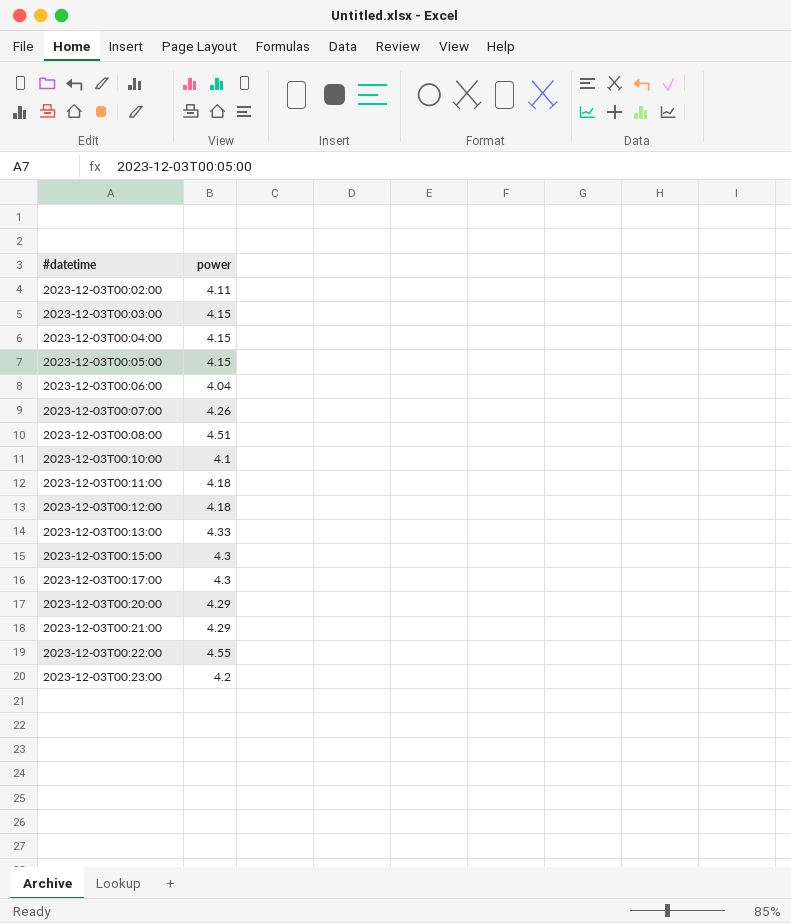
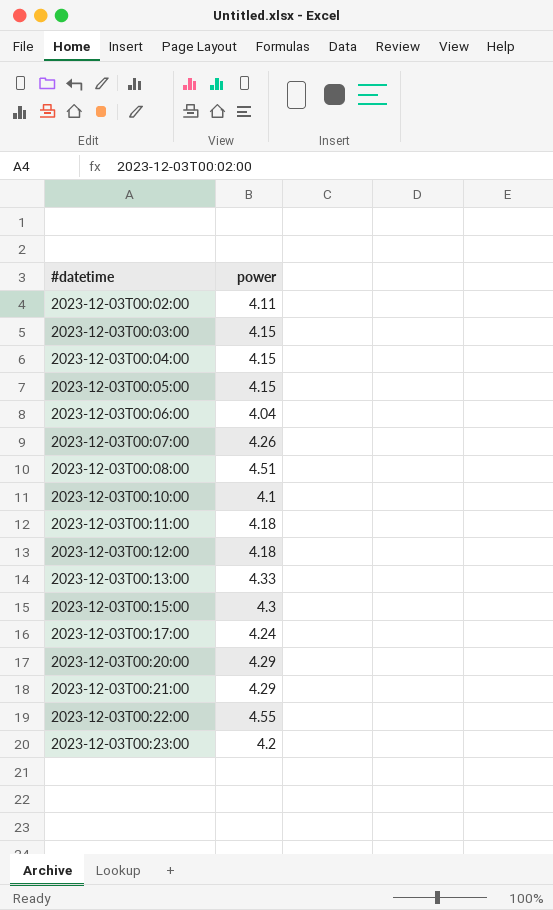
2023-12-03T00:17:00 | power: 4.3 -> 4.24

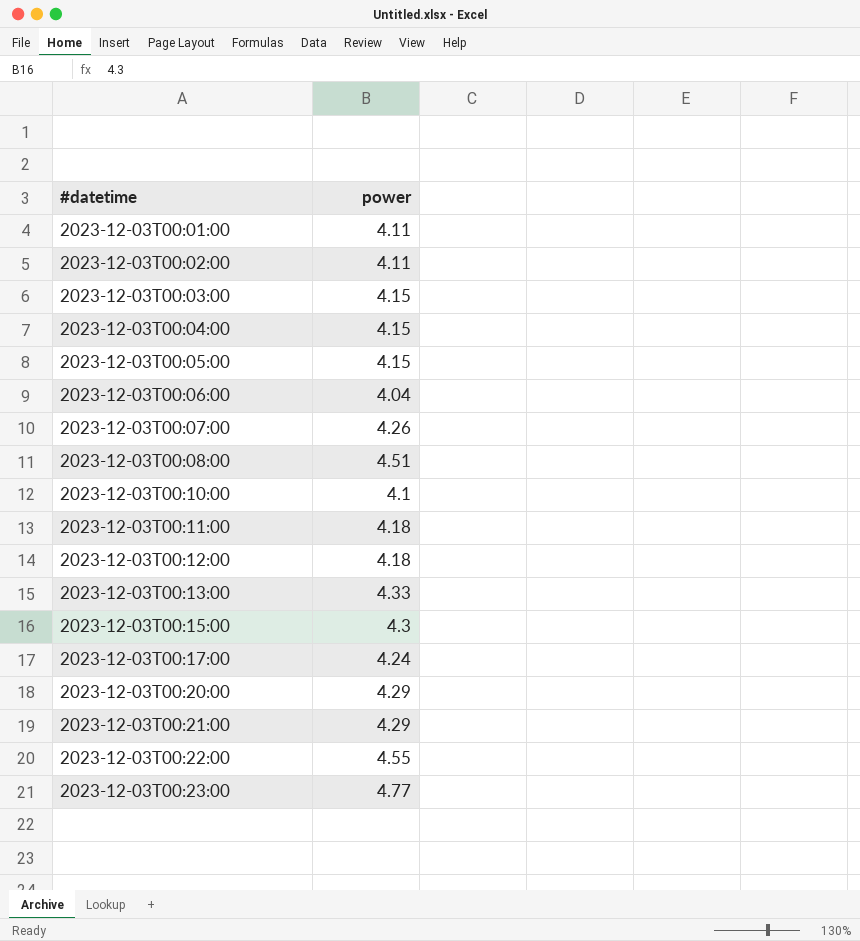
row 2023-12-03T00:01:00: none -> 4.11
2023-12-03T00:23:00 | power: 4.2 -> 4.77

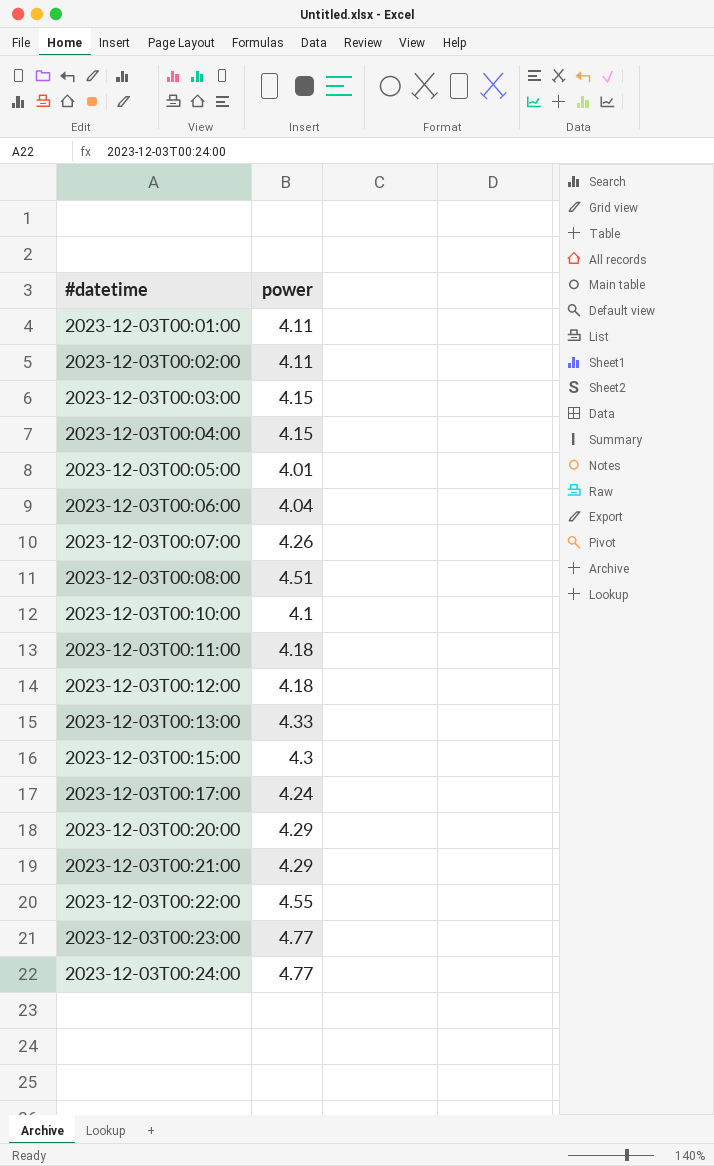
2023-12-03T00:05:00 | power: 4.15 -> 4.01
row 2023-12-03T00:24:00: none -> 4.77

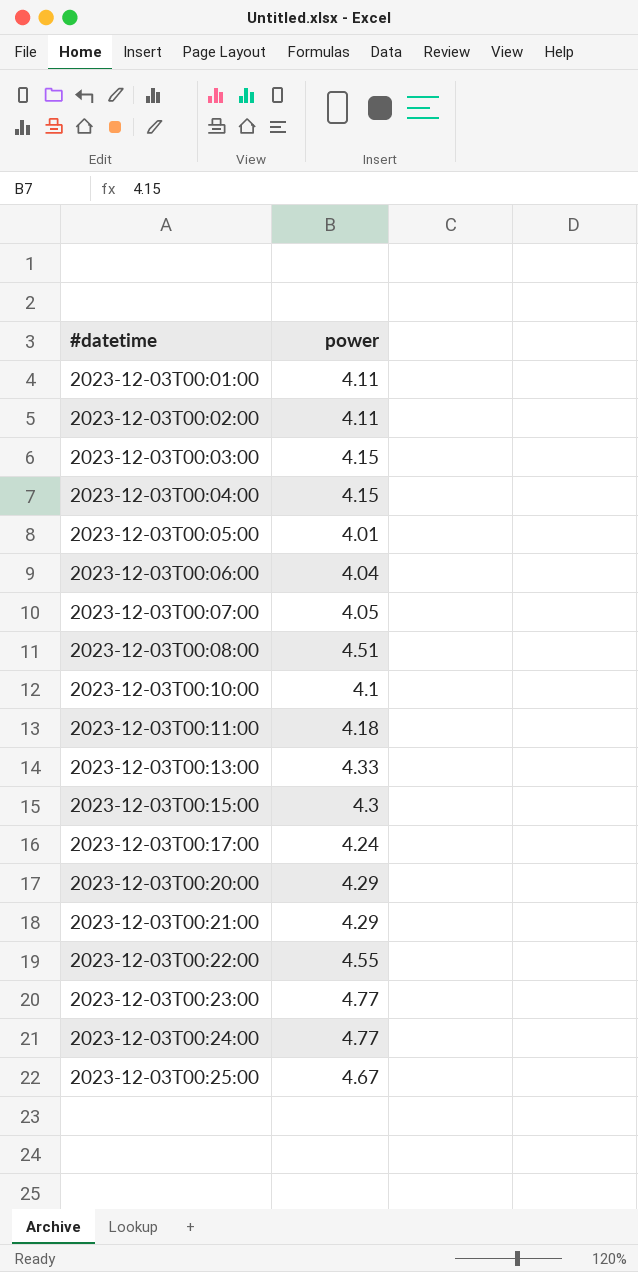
row 2023-12-03T00:12:00: 4.18 -> none
2023-12-03T00:07:00 | power: 4.26 -> 4.05
row 2023-12-03T00:25:00: none -> 4.67

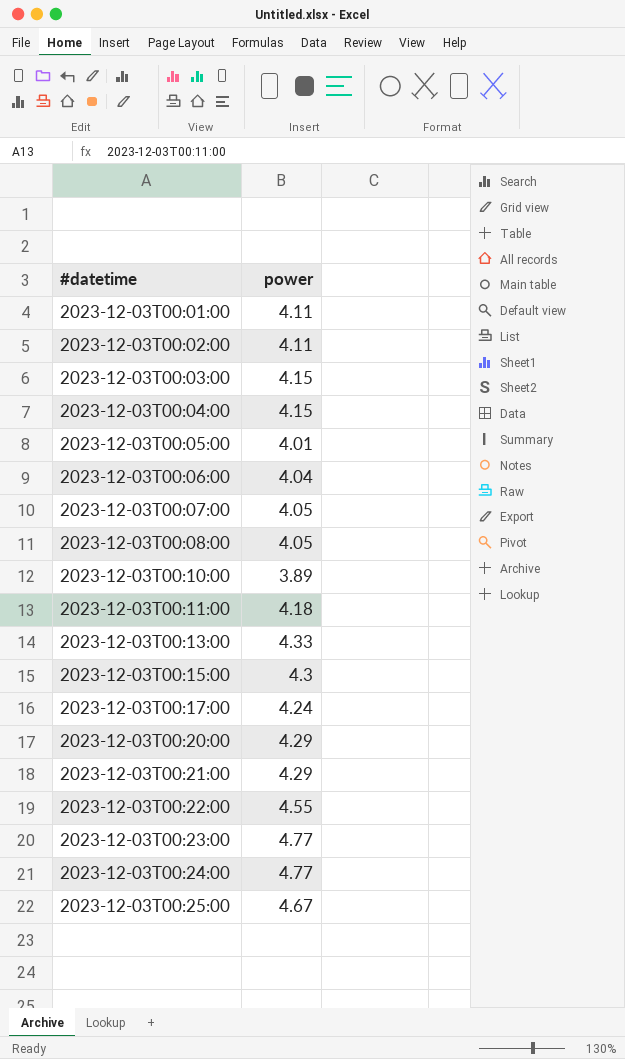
2023-12-03T00:08:00 | power: 4.51 -> 4.05
2023-12-03T00:10:00 | power: 4.1 -> 3.89

